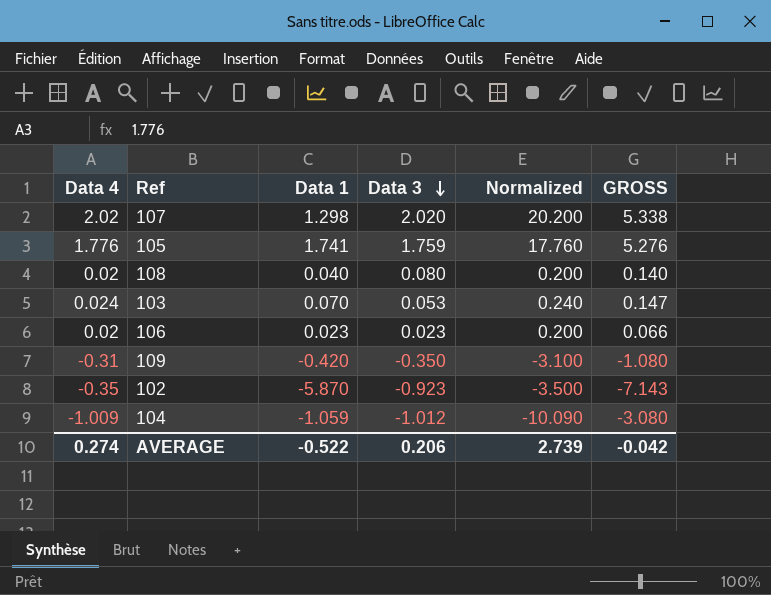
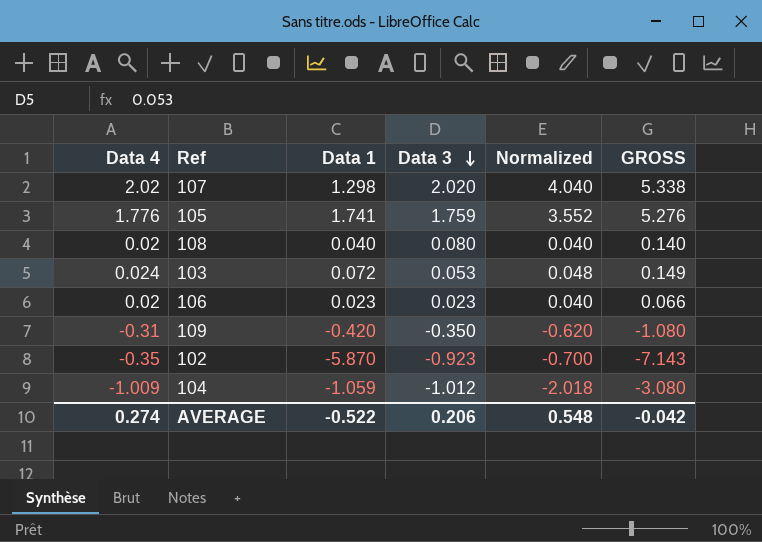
column Normalized | formula: [Data 4] * 10 -> [Data 4] * 2
103 | Data 1: 0.070 -> 0.072
103 | GROSS: 0.147 -> 0.149
AVERAGE | Normalized: 2.739 -> 0.548

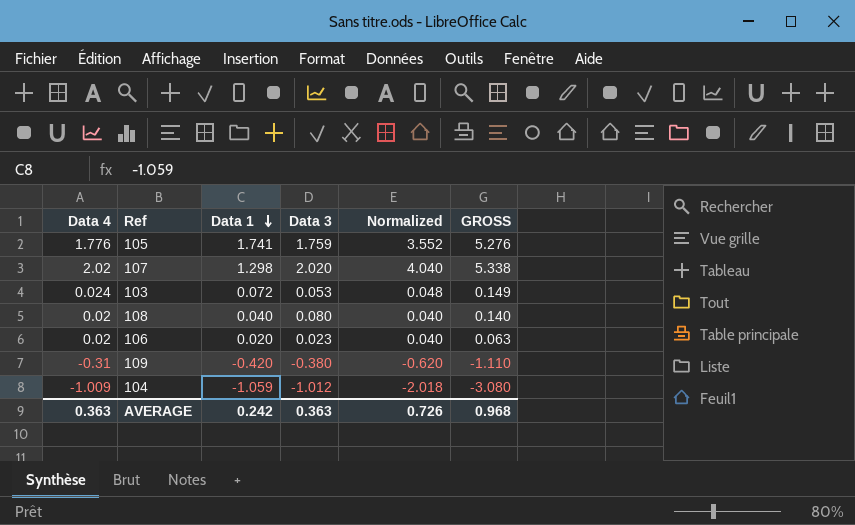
row order: Data 3 descending -> Data 1 descending
row 102: -0.35 | -5.870 | -0.923 | -0.700 | -7.143 -> none
106 | Data 1: 0.023 -> 0.020
106 | GROSS: 0.066 -> 0.063
109 | Data 3: -0.350 -> -0.380
109 | GROSS: -1.080 -> -1.110
AVERAGE | Data 4: 0.274 -> 0.363
AVERAGE | Data 1: -0.522 -> 0.242
AVERAGE | Data 3: 0.206 -> 0.363
AVERAGE | Normalized: 0.548 -> 0.726
AVERAGE | GROSS: -0.042 -> 0.968

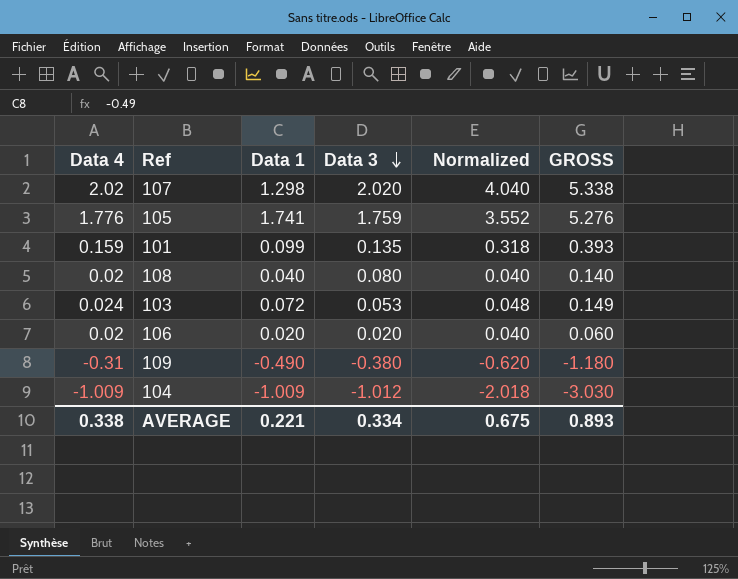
row order: Data 1 descending -> Data 3 descending
row 101: none -> 0.159 | 0.099 | 0.135 | 0.318 | 0.393
106 | Data 3: 0.023 -> 0.020
106 | GROSS: 0.063 -> 0.060
109 | Data 1: -0.420 -> -0.490
109 | GROSS: -1.110 -> -1.180
104 | Data 1: -1.059 -> -1.009
104 | GROSS: -3.080 -> -3.030
AVERAGE | Data 4: 0.363 -> 0.338
AVERAGE | Data 1: 0.242 -> 0.221
AVERAGE | Data 3: 0.363 -> 0.334
AVERAGE | Normalized: 0.726 -> 0.675
AVERAGE | GROSS: 0.968 -> 0.893

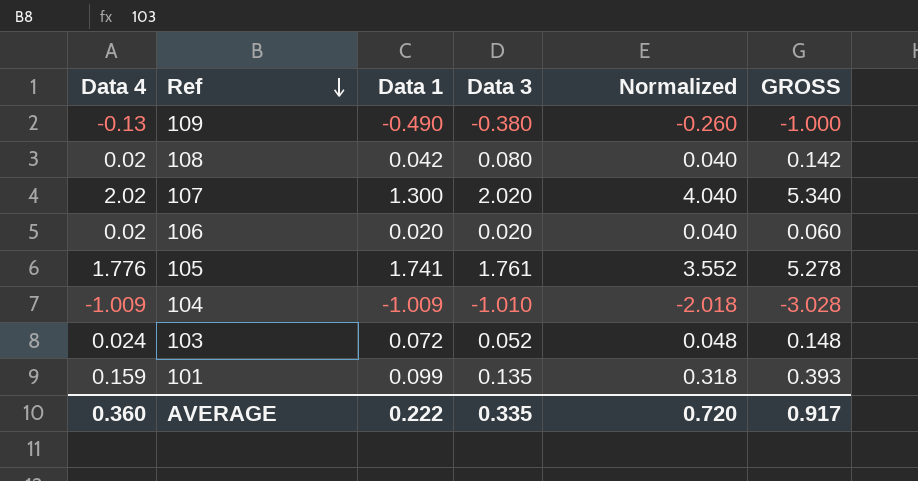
row order: Data 3 descending -> Ref descending
109 | Data 4: -0.31 -> -0.13
109 | Normalized: -0.620 -> -0.260
109 | GROSS: -1.180 -> -1.000
108 | Data 1: 0.040 -> 0.042
108 | GROSS: 0.140 -> 0.142
107 | Data 1: 1.298 -> 1.300
107 | GROSS: 5.338 -> 5.340
105 | Data 3: 1.759 -> 1.761
105 | GROSS: 5.276 -> 5.278
104 | Data 3: -1.012 -> -1.010
104 | GROSS: -3.030 -> -3.028
103 | Data 3: 0.053 -> 0.052
103 | GROSS: 0.149 -> 0.148
AVERAGE | Data 4: 0.338 -> 0.360
AVERAGE | Data 1: 0.221 -> 0.222
AVERAGE | Data 3: 0.334 -> 0.335
AVERAGE | Normalized: 0.675 -> 0.720
AVERAGE | GROSS: 0.893 -> 0.917

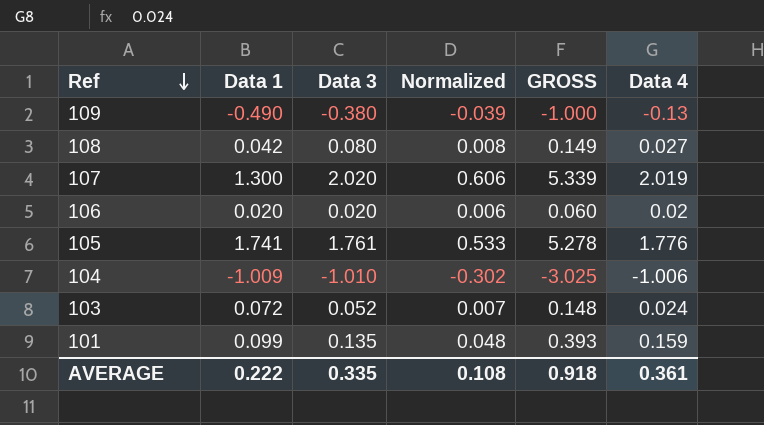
column Normalized | formula: [Data 4] * 2 -> [Data 4] * 0.3
column Data 4 | position: 1 -> 6
108 | GROSS: 0.142 -> 0.149
108 | Data 4: 0.02 -> 0.027
107 | GROSS: 5.340 -> 5.339
107 | Data 4: 2.02 -> 2.019
104 | GROSS: -3.028 -> -3.025
104 | Data 4: -1.009 -> -1.006
AVERAGE | Normalized: 0.720 -> 0.108
AVERAGE | GROSS: 0.917 -> 0.918
AVERAGE | Data 4: 0.360 -> 0.361

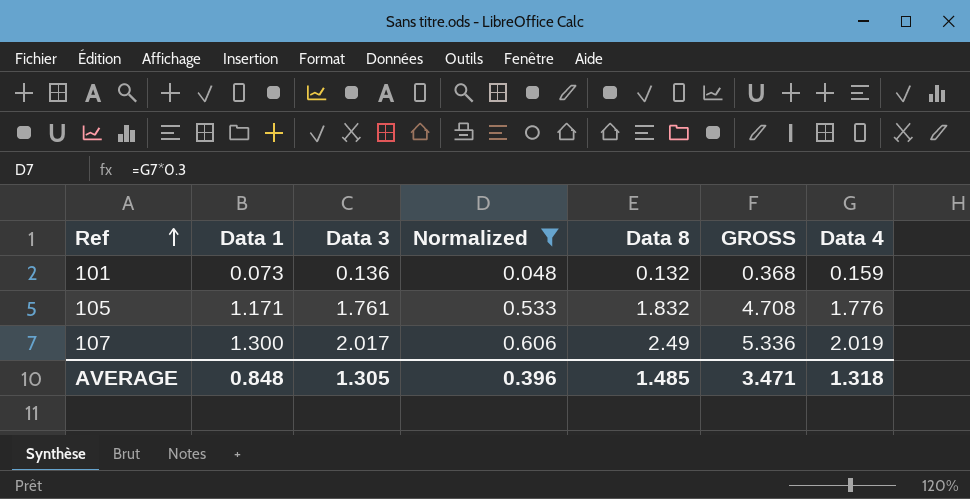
filter: none -> Normalized >= 0.048
row order: Ref descending -> Ref ascending
column Data 8 | position: none -> 5
101 | Data 1: 0.099 -> 0.073
101 | Data 3: 0.135 -> 0.136
101 | GROSS: 0.393 -> 0.368
105 | Data 1: 1.741 -> 1.171
105 | GROSS: 5.278 -> 4.708
107 | Data 3: 2.020 -> 2.017
107 | GROSS: 5.339 -> 5.336
AVERAGE | Data 1: 0.222 -> 0.848
AVERAGE | Data 3: 0.335 -> 1.305
AVERAGE | Normalized: 0.108 -> 0.396
AVERAGE | GROSS: 0.918 -> 3.471
AVERAGE | Data 4: 0.361 -> 1.318

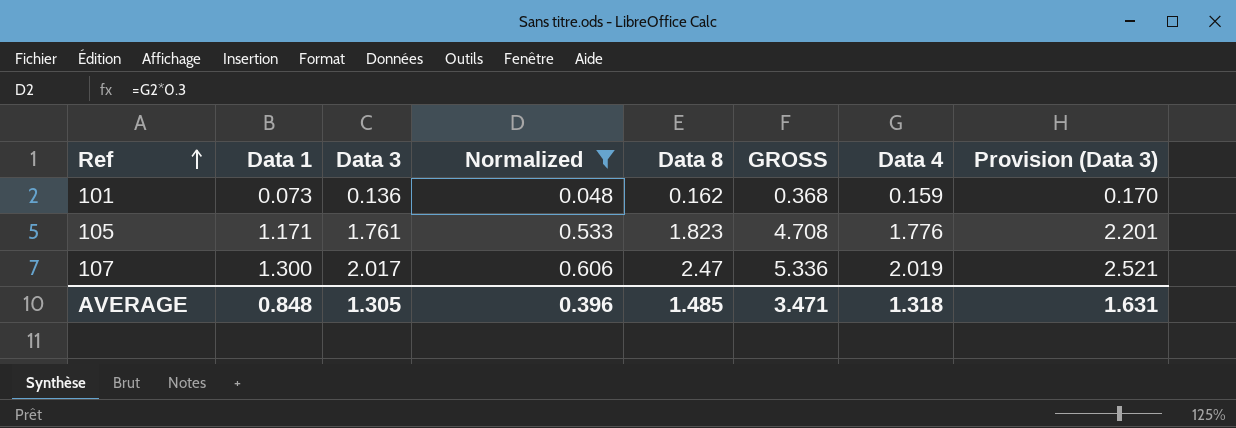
column Provision (Data 3) | formula: none -> [Data 3] * 1.25
101 | Data 8: 0.132 -> 0.162
105 | Data 8: 1.832 -> 1.823
107 | Data 8: 2.49 -> 2.47

